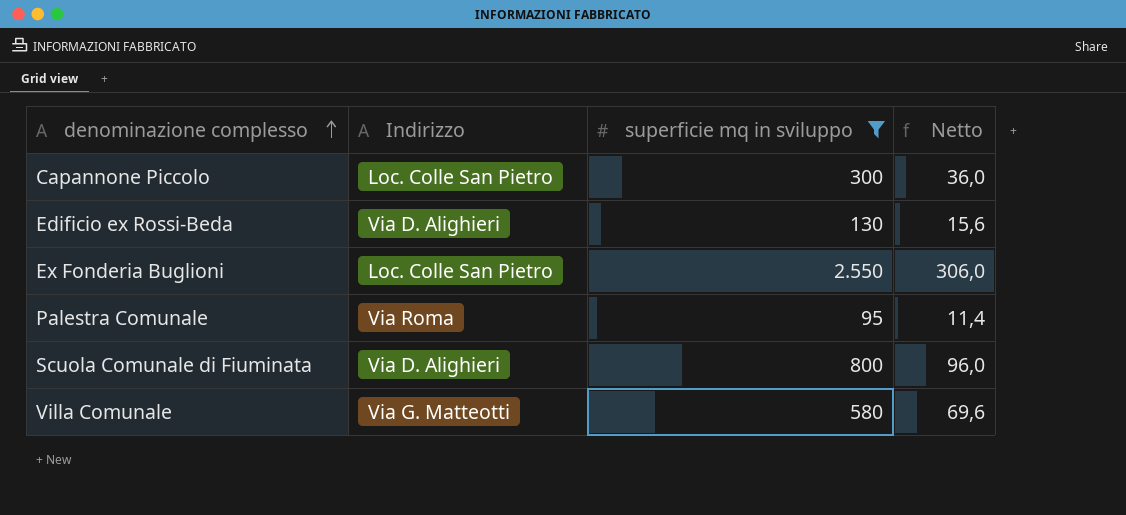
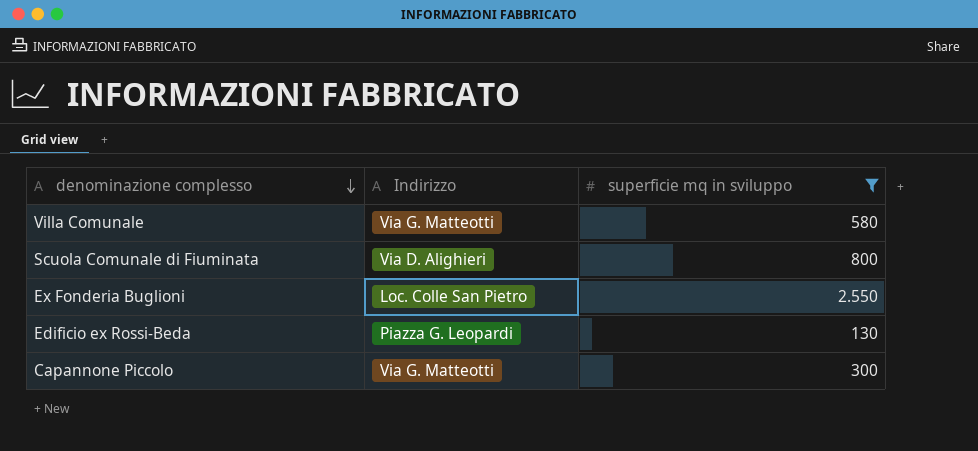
row order: denominazione complesso ascending -> denominazione complesso descending
column Netto | formula: [superficie mq in sviluppo] * 0,12 -> none
row Palestra Comunale: Via Roma | 95 | 11,4 -> none
Edificio ex Rossi-Beda | Indirizzo: Via D. Alighieri -> Piazza G. Leopardi
Capannone Piccolo | Indirizzo: Loc. Colle San Pietro -> Via G. Matteotti

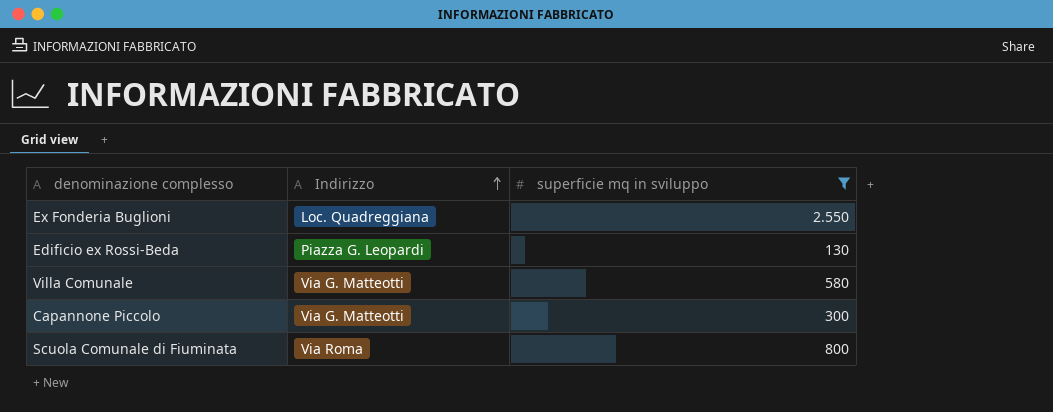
row order: denominazione complesso descending -> Indirizzo ascending
Ex Fonderia Buglioni | Indirizzo: Loc. Colle San Pietro -> Loc. Quadreggiana
Scuola Comunale di Fiuminata | Indirizzo: Via D. Alighieri -> Via Roma

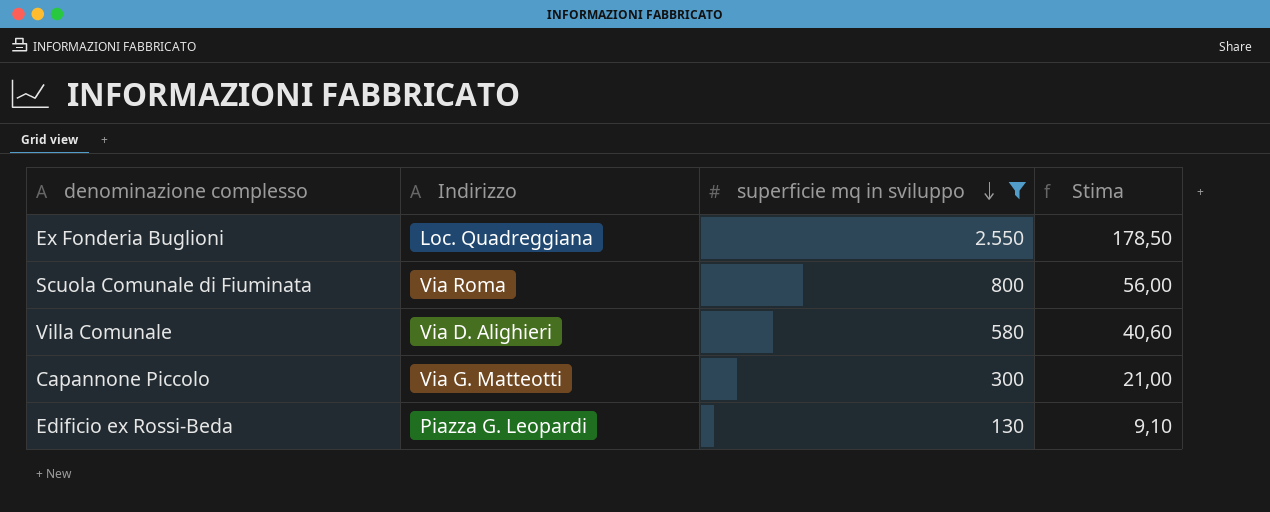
row order: Indirizzo ascending -> superficie mq in sviluppo descending
column Stima | formula: none -> [superficie mq in sviluppo] * 0,07
Villa Comunale | Indirizzo: Via G. Matteotti -> Via D. Alighieri

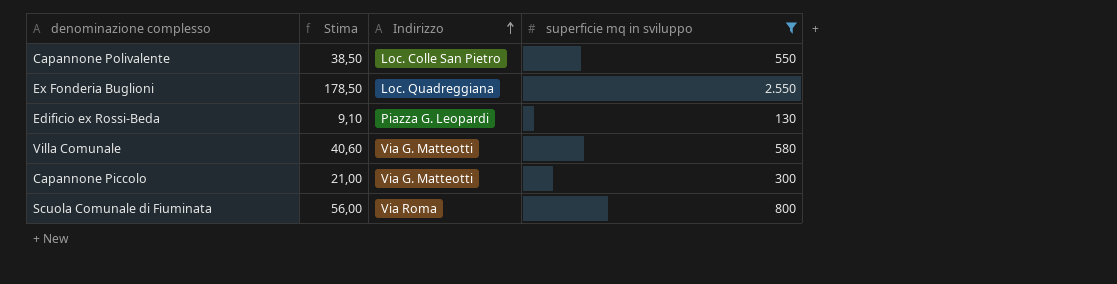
row order: superficie mq in sviluppo descending -> Indirizzo ascending
column Stima | position: 4 -> 2
row Capannone Polivalente: none -> 38,50 | Loc. Colle San Pietro | 550
Villa Comunale | Indirizzo: Via D. Alighieri -> Via G. Matteotti

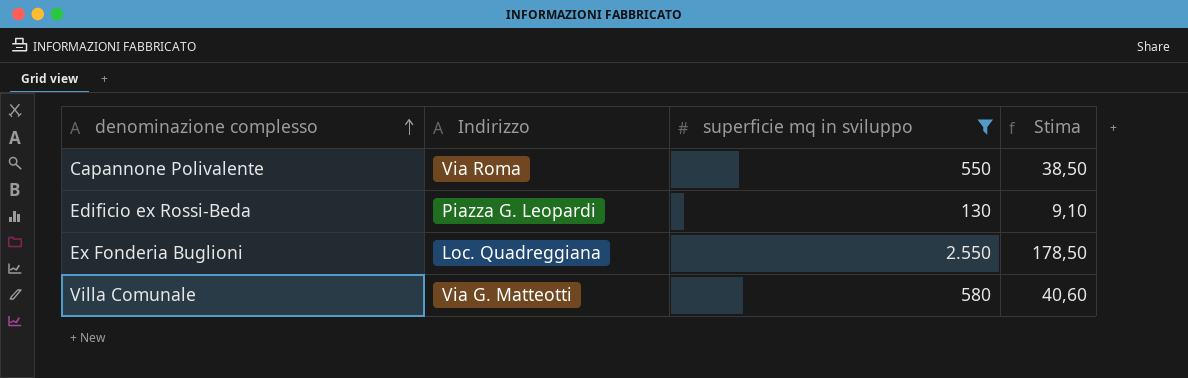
row order: Indirizzo ascending -> denominazione complesso ascending
column Stima | position: 2 -> 4
row Capannone Piccolo: 21,00 | Via G. Matteotti | 300 -> none
row Scuola Comunale di Fiuminata: 56,00 | Via Roma | 800 -> none
Capannone Polivalente | Indirizzo: Loc. Colle San Pietro -> Via Roma

